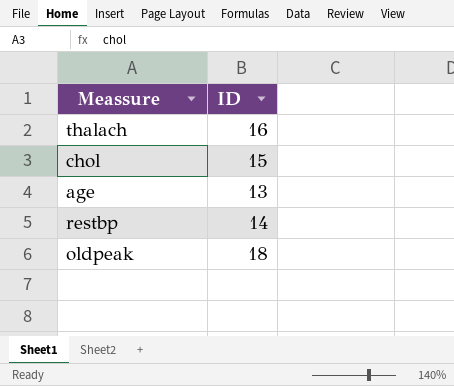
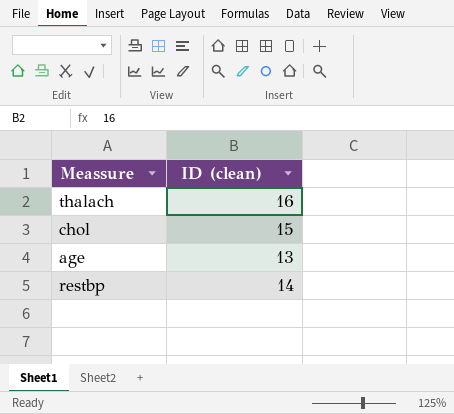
column name: ID -> ID (clean)
row oldpeak: 18 -> none

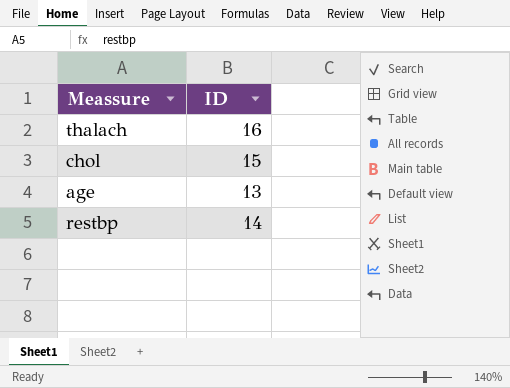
column name: ID (clean) -> ID

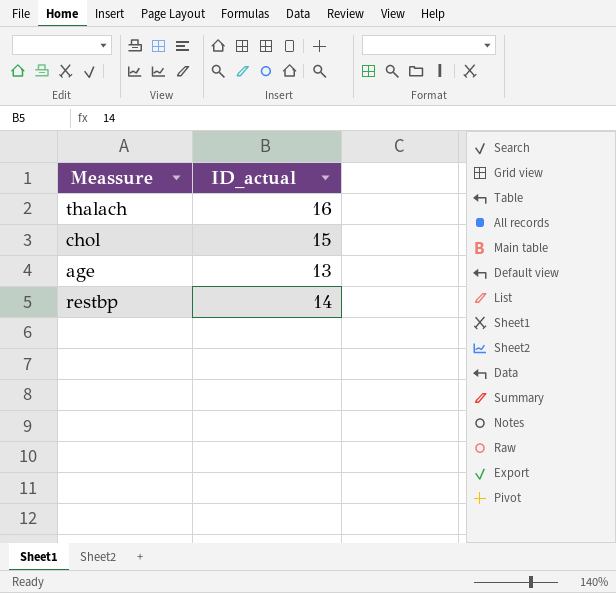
column name: ID -> ID_actual

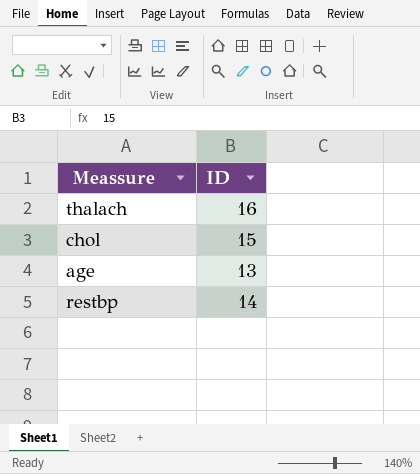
column name: ID_actual -> ID

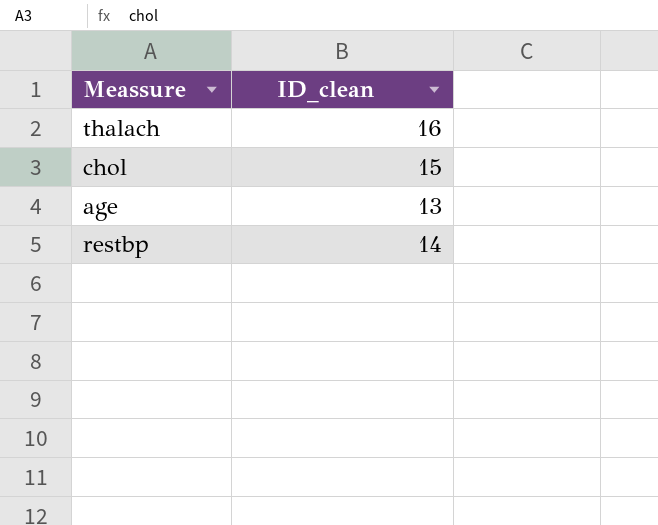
column name: ID -> ID_clean

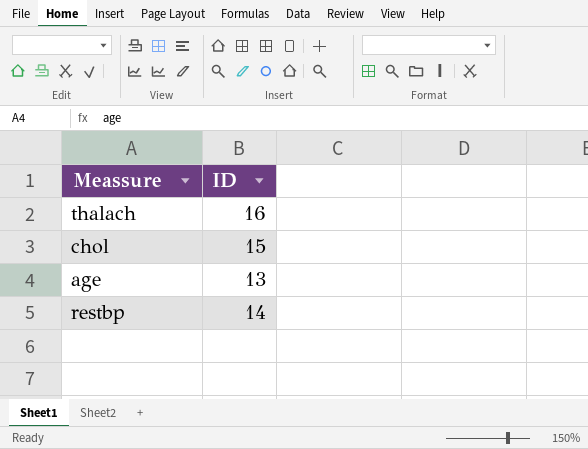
column name: ID_clean -> ID

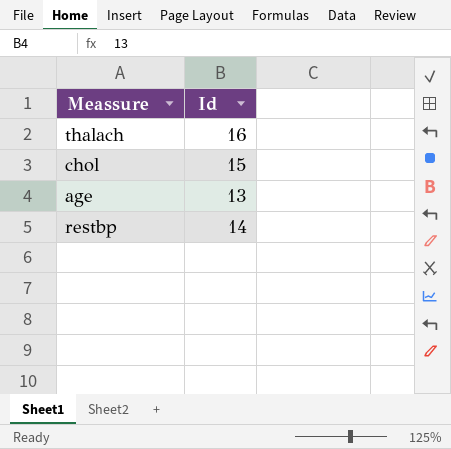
column name: ID -> Id

